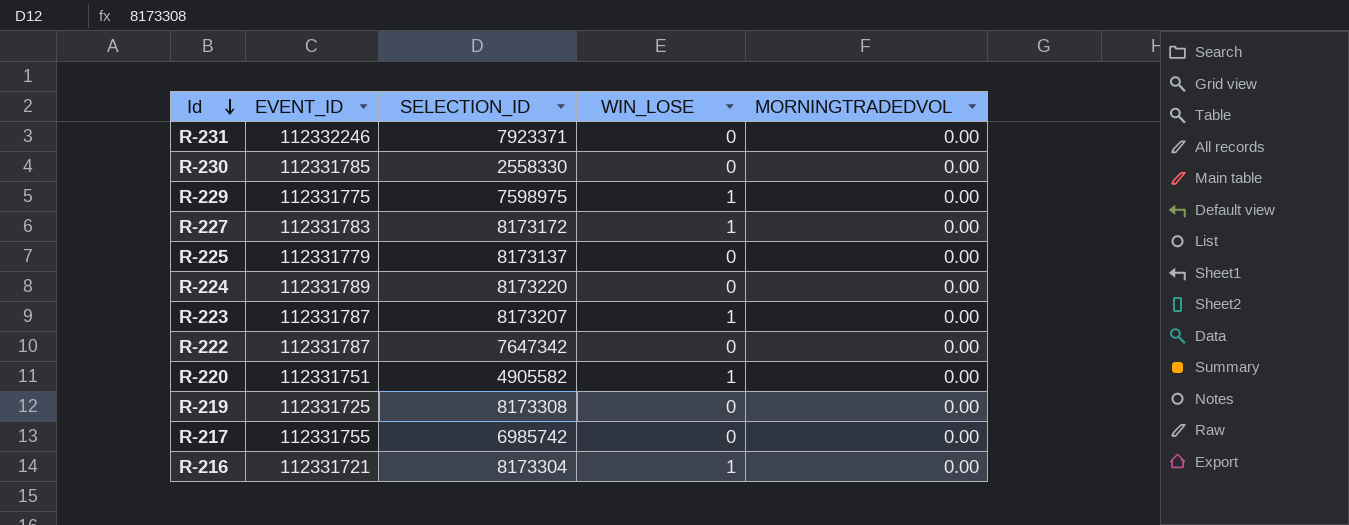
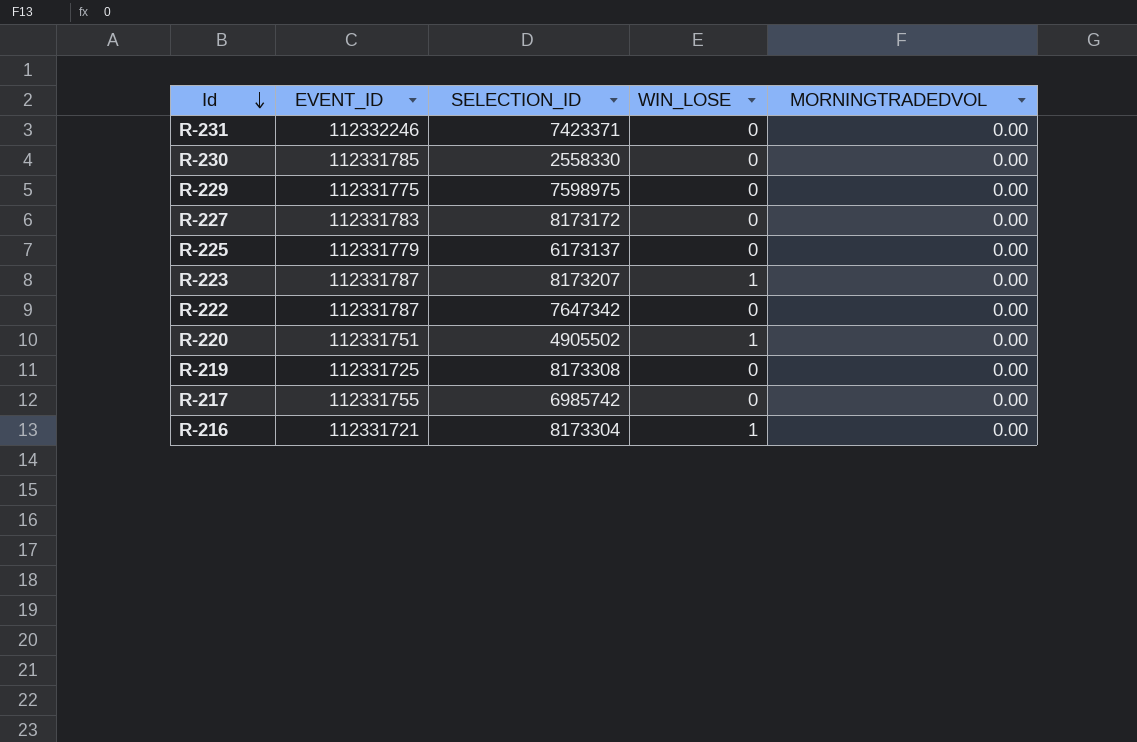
row R-224: 112331789 | 8173220 | 0 | 0.00 -> none
R-231 | SELECTION_ID: 7923371 -> 7423371
R-229 | WIN_LOSE: 1 -> 0
R-227 | WIN_LOSE: 1 -> 0
R-225 | SELECTION_ID: 8173137 -> 6173137
R-220 | SELECTION_ID: 4905582 -> 4905502

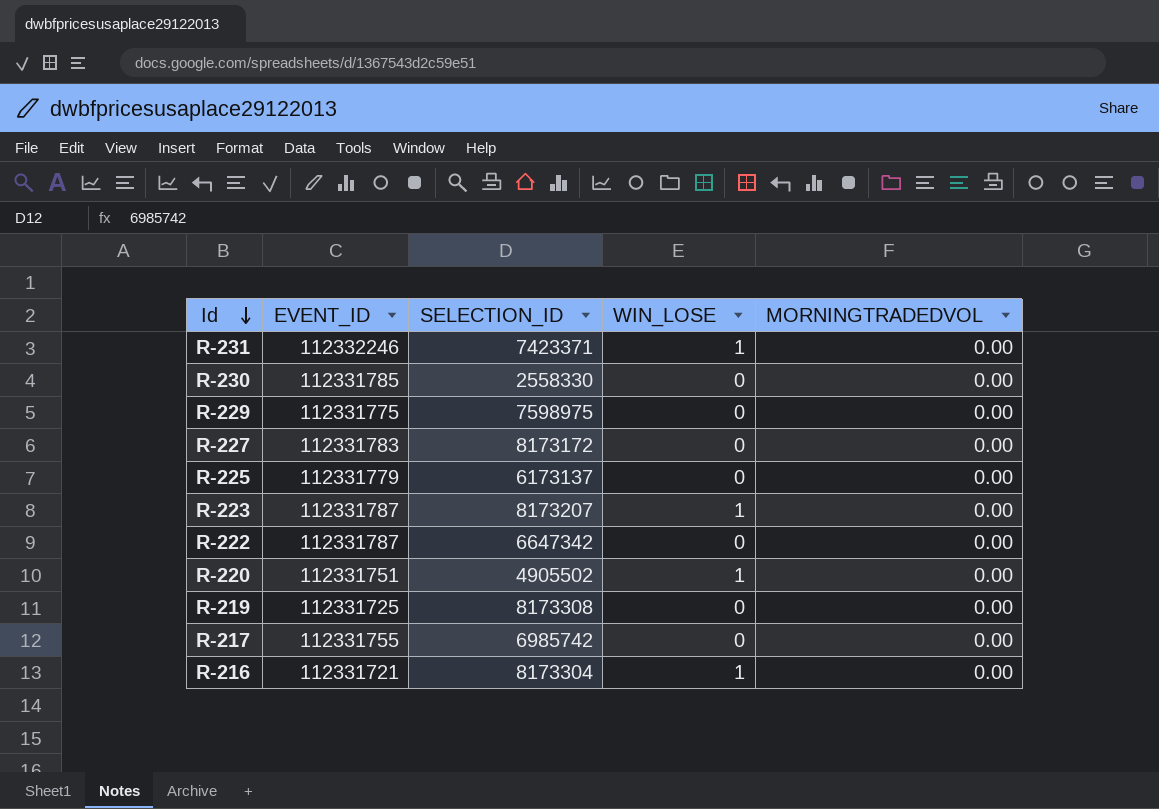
R-231 | WIN_LOSE: 0 -> 1
R-222 | SELECTION_ID: 7647342 -> 6647342

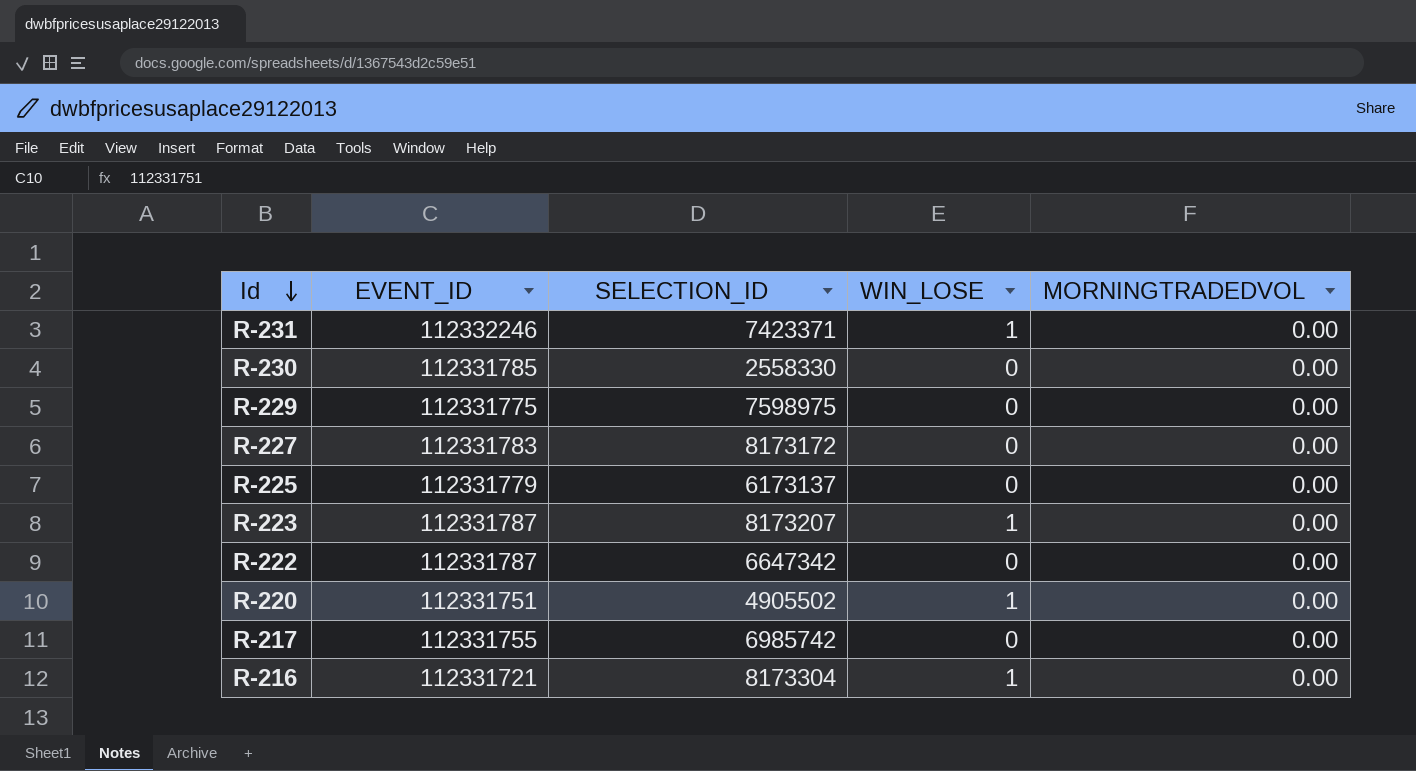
row R-219: 112331725 | 8173308 | 0 | 0.00 -> none

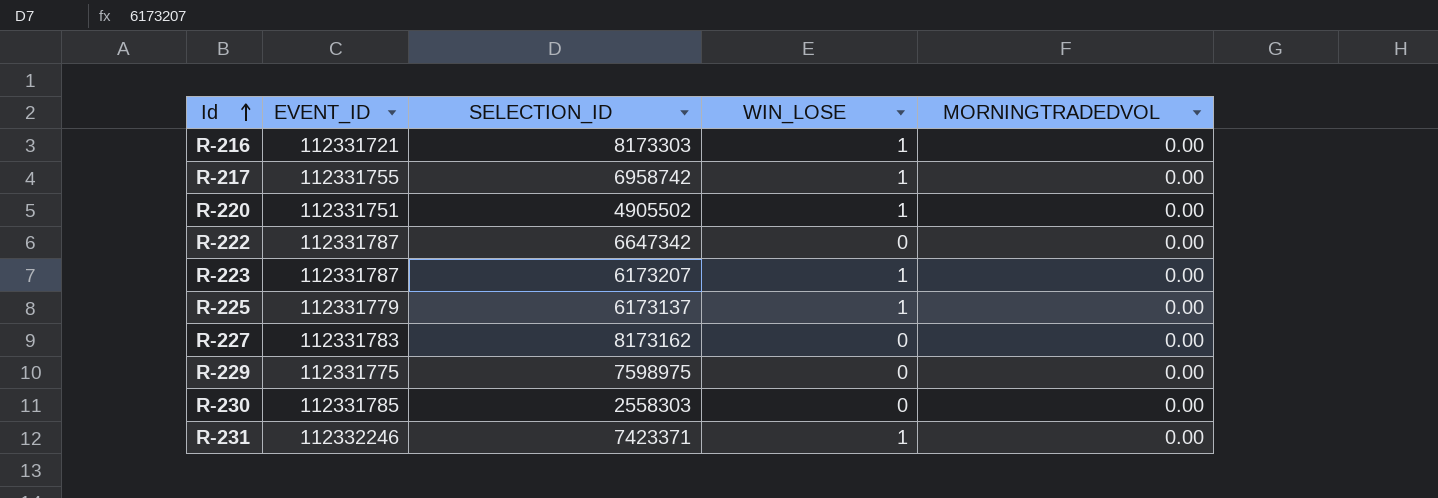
row order: Id descending -> Id ascending
R-216 | SELECTION_ID: 8173304 -> 8173303
R-217 | SELECTION_ID: 6985742 -> 6958742
R-217 | WIN_LOSE: 0 -> 1
R-223 | SELECTION_ID: 8173207 -> 6173207
R-225 | WIN_LOSE: 0 -> 1
R-227 | SELECTION_ID: 8173172 -> 8173162
R-230 | SELECTION_ID: 2558330 -> 2558303

